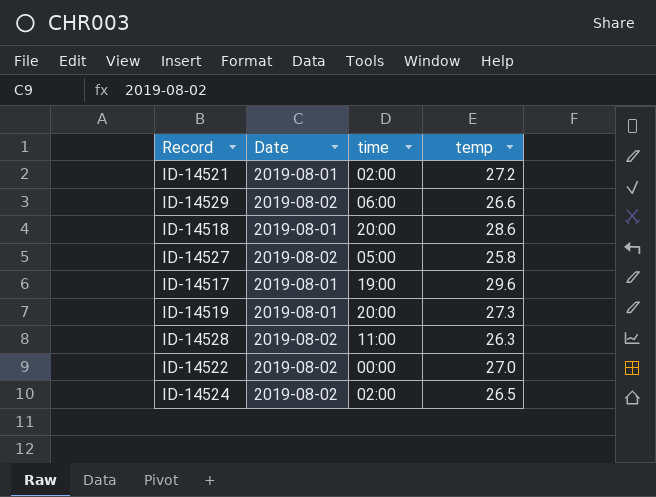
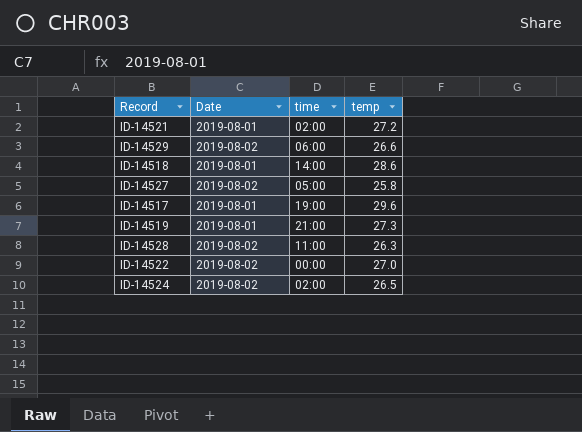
ID-14518 | time: 20:00 -> 14:00
ID-14519 | time: 20:00 -> 21:00

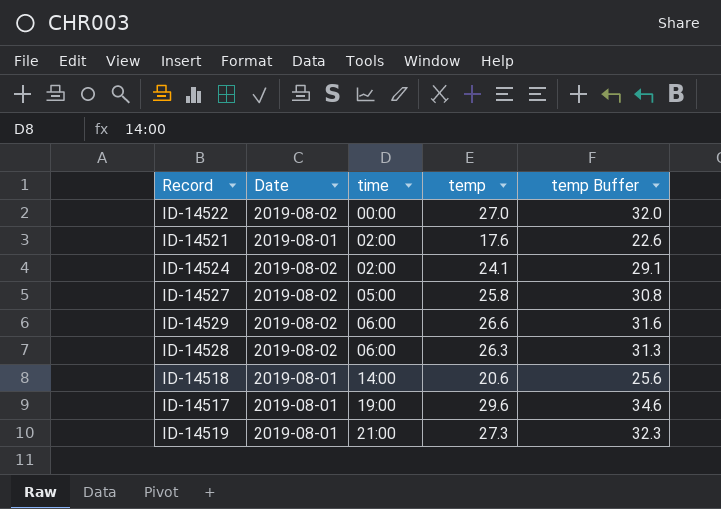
row order: none -> time ascending
column temp Buffer | formula: none -> [temp] + 5
ID-14521 | temp: 27.2 -> 17.6
ID-14524 | temp: 26.5 -> 24.1
ID-14528 | time: 11:00 -> 06:00
ID-14518 | temp: 28.6 -> 20.6

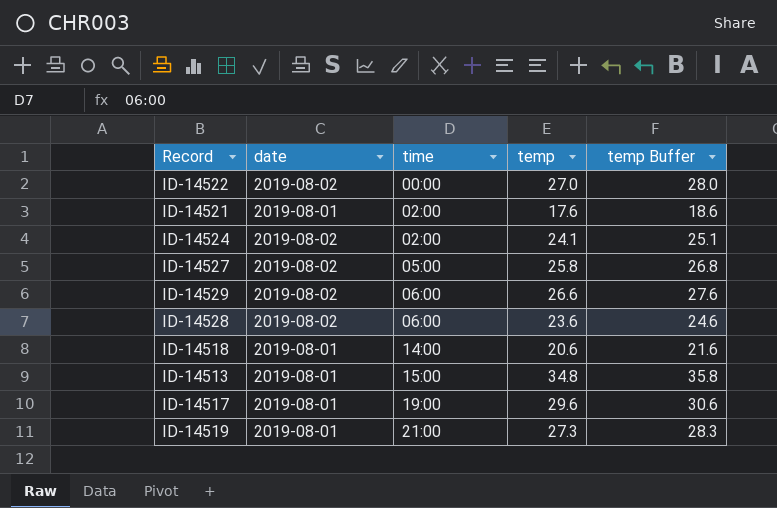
column name: Date -> date
column temp Buffer | formula: [temp] + 5 -> [temp] + 1
ID-14528 | temp: 26.3 -> 23.6
row ID-14513: none -> 2019-08-01 | 15:00 | 34.8 | 35.8

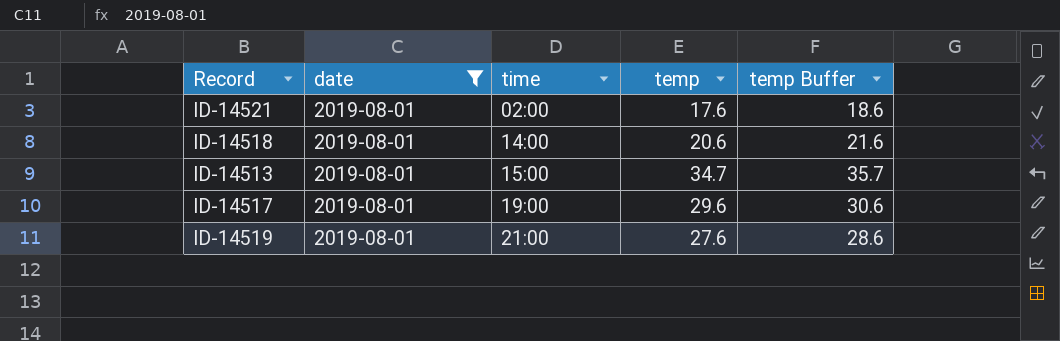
filter: none -> date = 2019-08-01
ID-14513 | temp: 34.8 -> 34.7
ID-14513 | temp Buffer: 35.8 -> 35.7
ID-14519 | temp: 27.3 -> 27.6
ID-14519 | temp Buffer: 28.3 -> 28.6

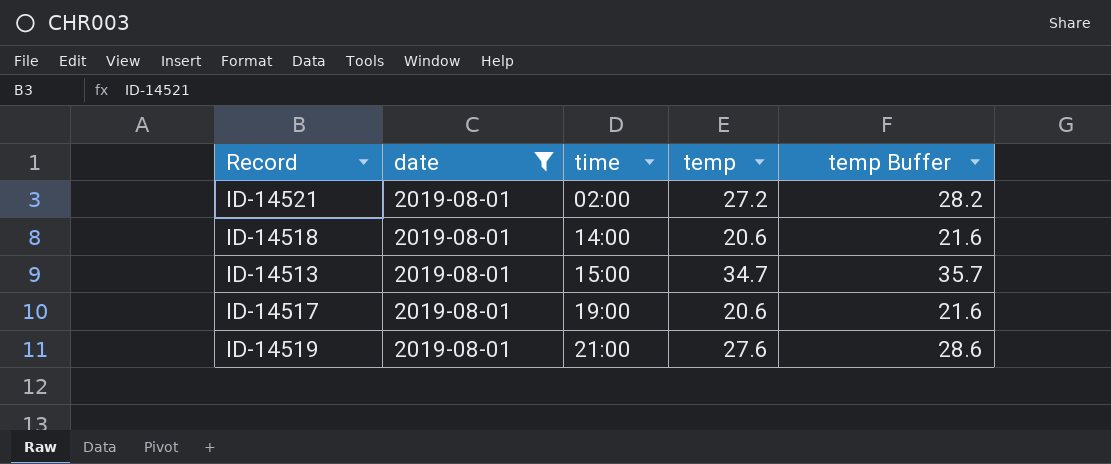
ID-14521 | temp: 17.6 -> 27.2
ID-14521 | temp Buffer: 18.6 -> 28.2
ID-14517 | temp: 29.6 -> 20.6
ID-14517 | temp Buffer: 30.6 -> 21.6

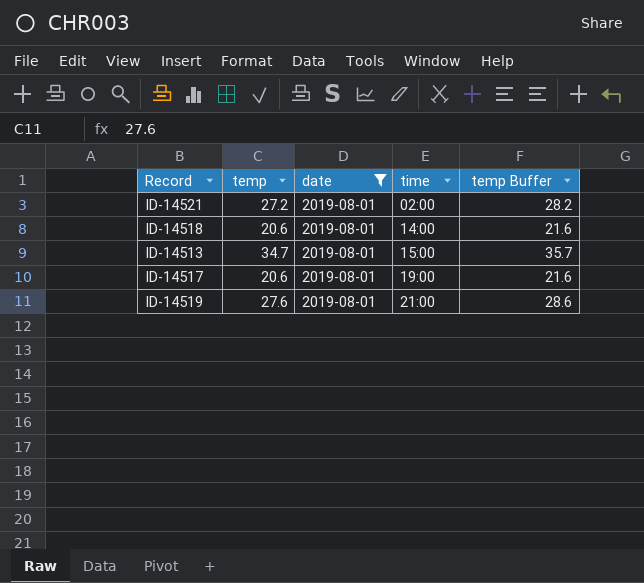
column temp | position: 4 -> 2

